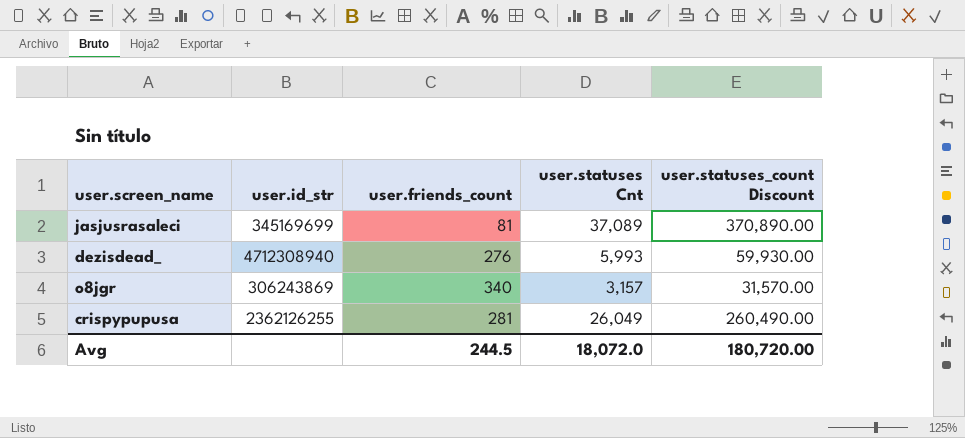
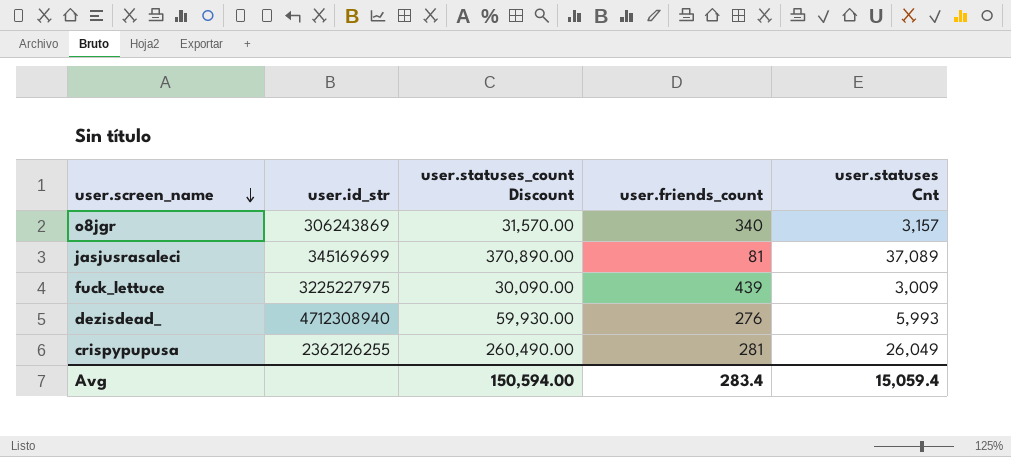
row order: none -> user.screen_name descending
column user.statuses_count Discount | position: 5 -> 3
row fuck_lettuce: none -> 3225227975 | 30,090.00 | 439 | 3,009
Avg | user.statuses_count Discount: 180,720.00 -> 150,594.00
Avg | user.friends_count: 244.5 -> 283.4
Avg | user.statuses Cnt: 18,072.0 -> 15,059.4

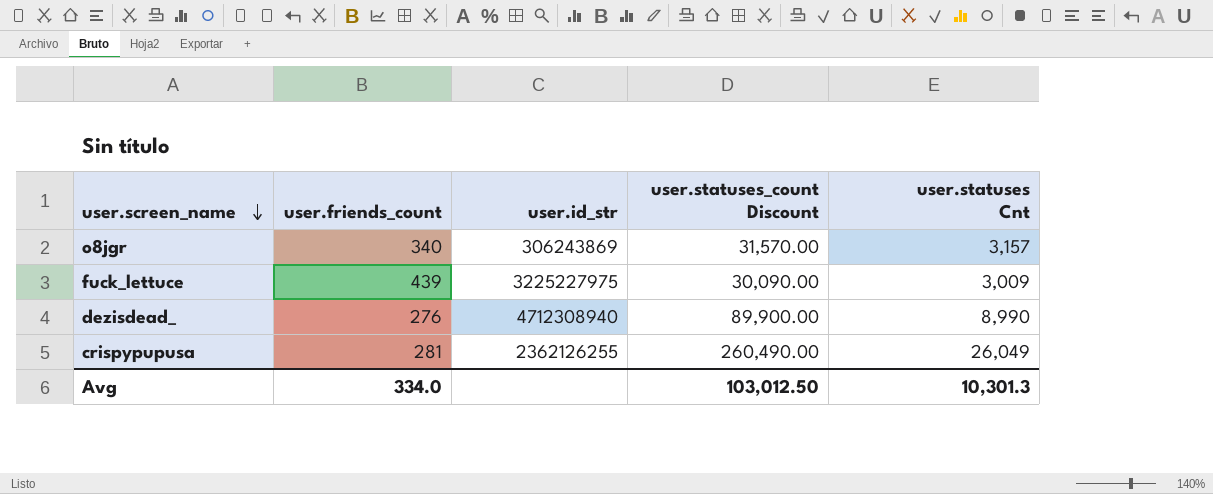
column user.friends_count | position: 4 -> 2
row jasjusrasaleci: 345169699 | 370,890.00 | 81 | 37,089 -> none
dezisdead_ | user.statuses_count Discount: 59,930.00 -> 89,900.00
dezisdead_ | user.statuses Cnt: 5,993 -> 8,990
Avg | user.friends_count: 283.4 -> 334.0
Avg | user.statuses_count Discount: 150,594.00 -> 103,012.50
Avg | user.statuses Cnt: 15,059.4 -> 10,301.3

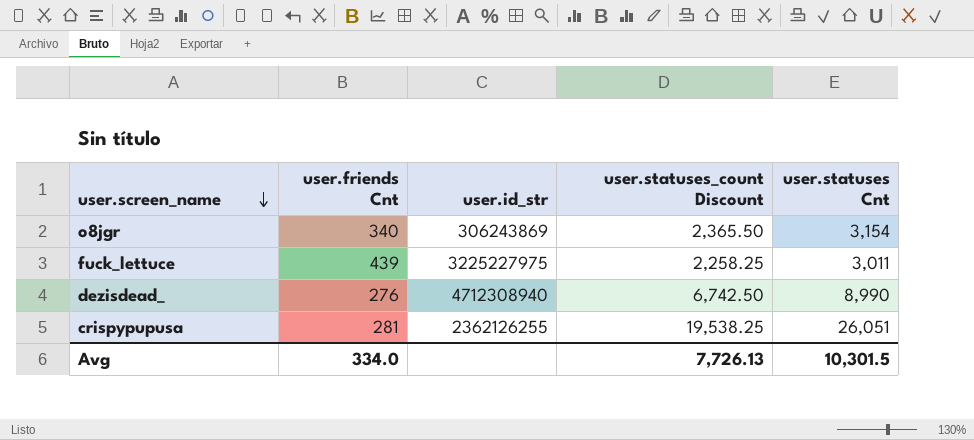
column name: user.friends_count -> user.friends Cnt
column user.statuses_count Discount | formula: [user.statuses Cnt] * 10 -> [user.statuses Cnt] * 0.75
o8jgr | user.statuses Cnt: 3,157 -> 3,154
fuck_lettuce | user.statuses Cnt: 3,009 -> 3,011
crispypupusa | user.statuses Cnt: 26,049 -> 26,051
Avg | user.statuses_count Discount: 103,012.50 -> 7,726.13
Avg | user.statuses Cnt: 10,301.3 -> 10,301.5

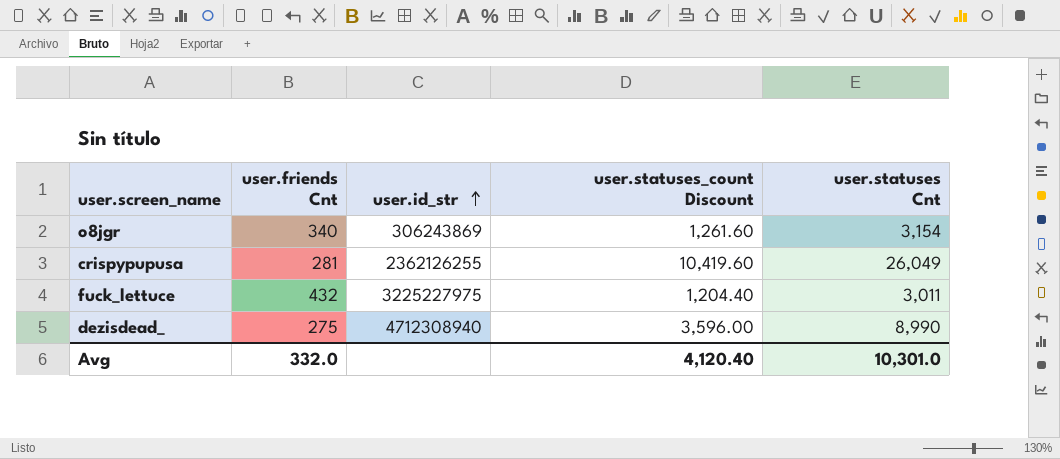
row order: user.screen_name descending -> user.id_str ascending
column user.statuses_count Discount | formula: [user.statuses Cnt] * 0.75 -> [user.statuses Cnt] * 0.4
crispypupusa | user.statuses Cnt: 26,051 -> 26,049
fuck_lettuce | user.friends Cnt: 439 -> 432
dezisdead_ | user.friends Cnt: 276 -> 275
Avg | user.friends Cnt: 334.0 -> 332.0
Avg | user.statuses_count Discount: 7,726.13 -> 4,120.40
Avg | user.statuses Cnt: 10,301.5 -> 10,301.0

